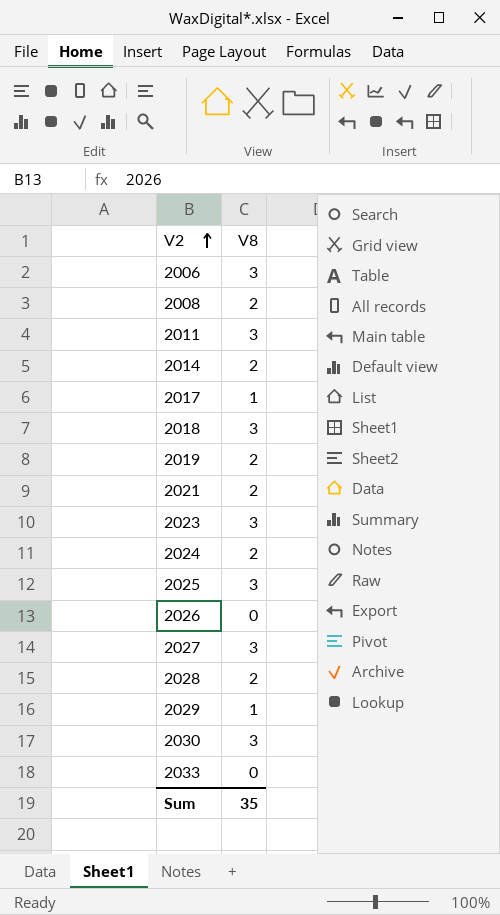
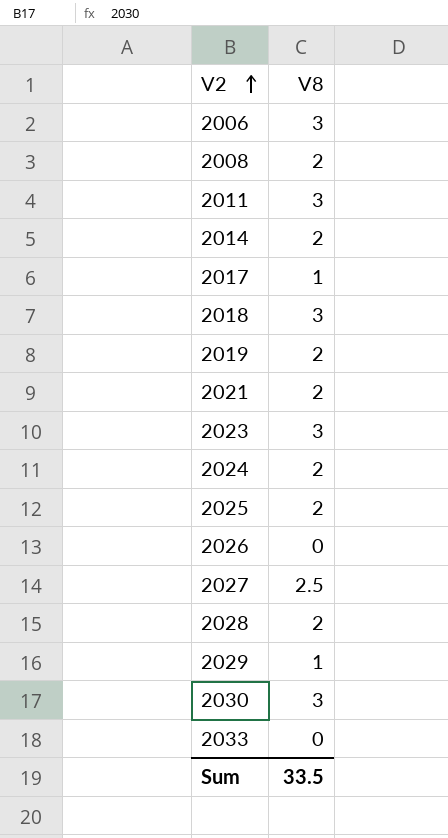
2025 | V8: 3 -> 2
2027 | V8: 3 -> 2.5
Sum | V8: 35 -> 33.5

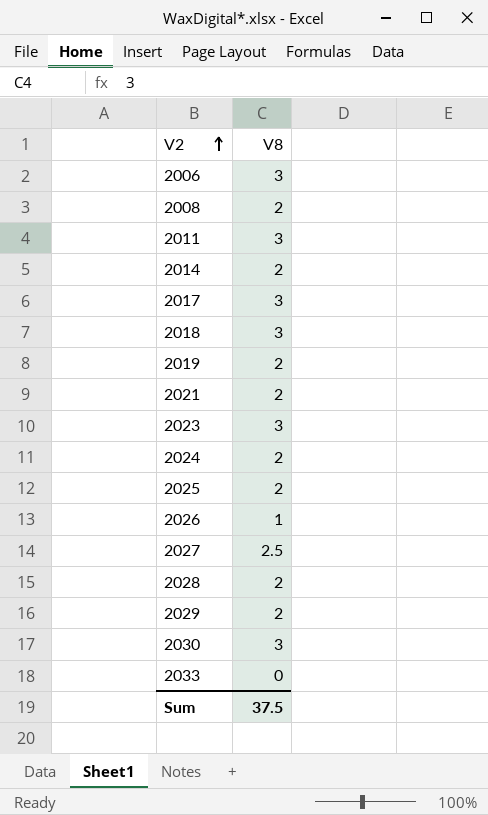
2017 | V8: 1 -> 3
2026 | V8: 0 -> 1
2029 | V8: 1 -> 2
Sum | V8: 33.5 -> 37.5

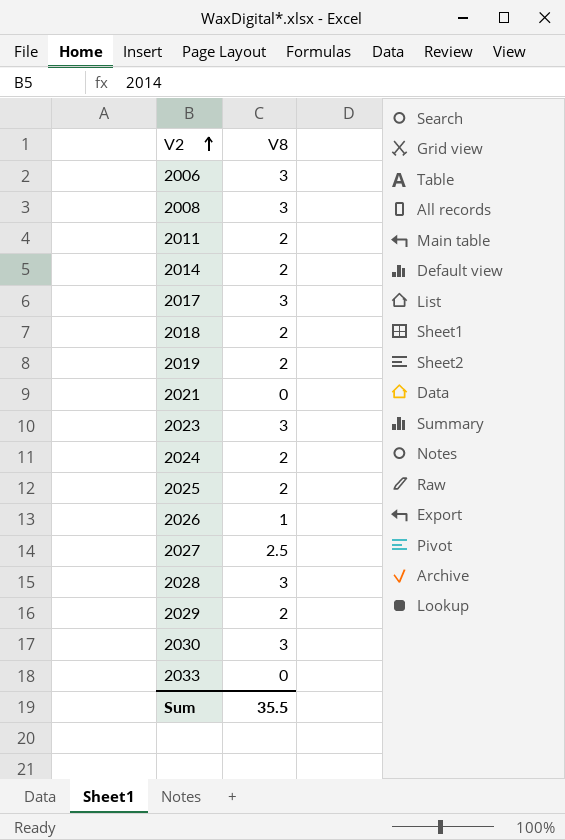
2008 | V8: 2 -> 3
2011 | V8: 3 -> 2
2018 | V8: 3 -> 2
2021 | V8: 2 -> 0
2028 | V8: 2 -> 3
Sum | V8: 37.5 -> 35.5

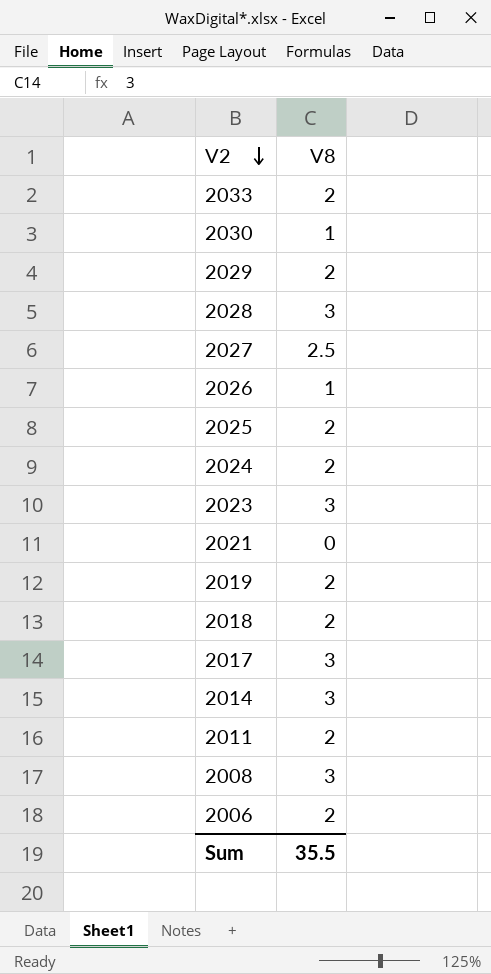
row order: V2 ascending -> V2 descending
2033 | V8: 0 -> 2
2030 | V8: 3 -> 1
2014 | V8: 2 -> 3
2006 | V8: 3 -> 2

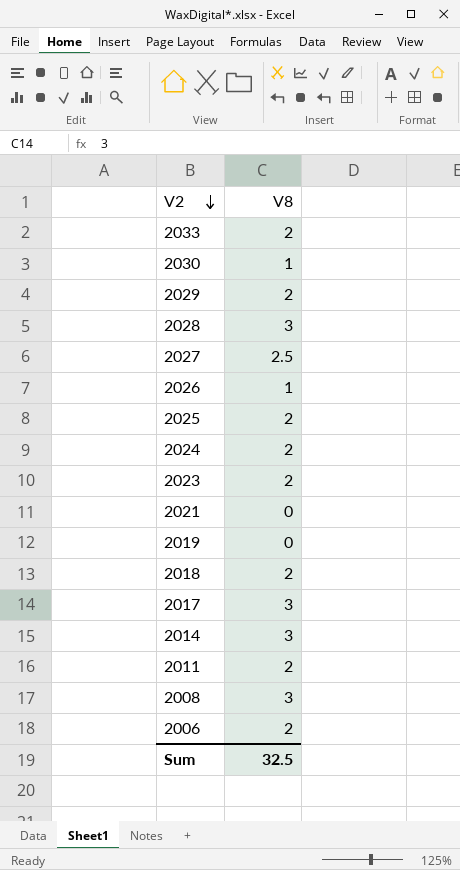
2023 | V8: 3 -> 2
2019 | V8: 2 -> 0
Sum | V8: 35.5 -> 32.5

